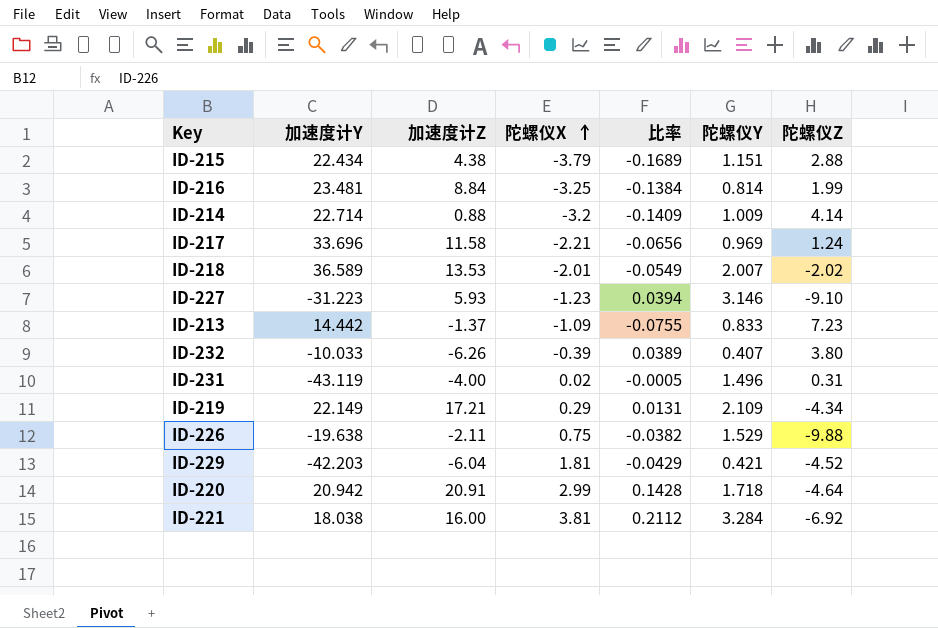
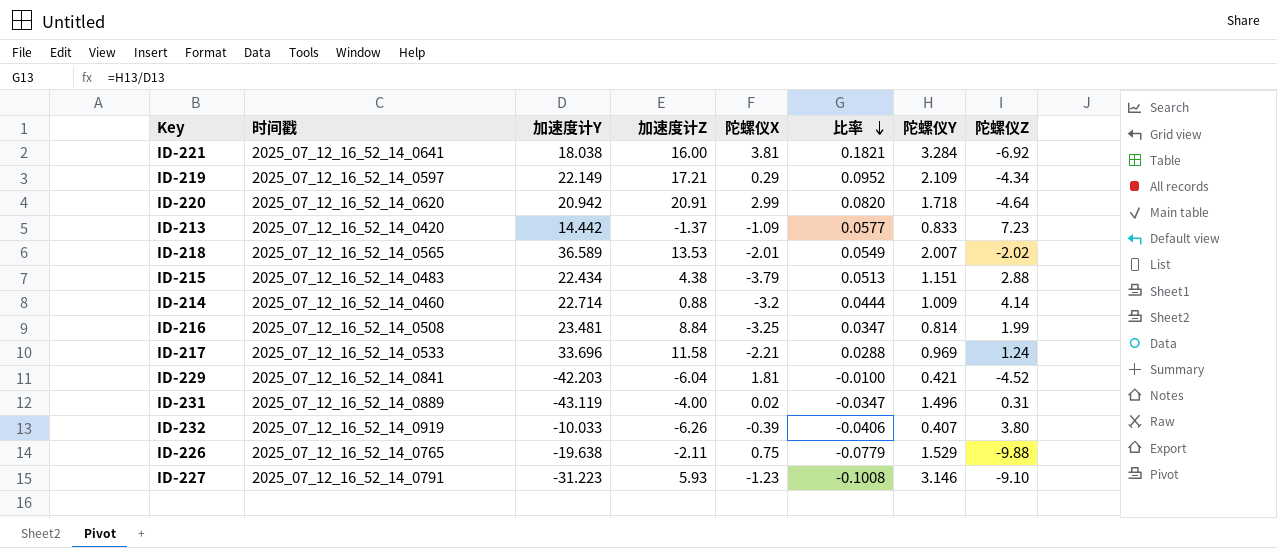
row order: 陀螺仪X ascending -> 比率 descending
column 时间戳 | position: none -> 2
column 比率 | formula: [陀螺仪X] / [加速度计Y] -> [陀螺仪Y] / [加速度计Y]

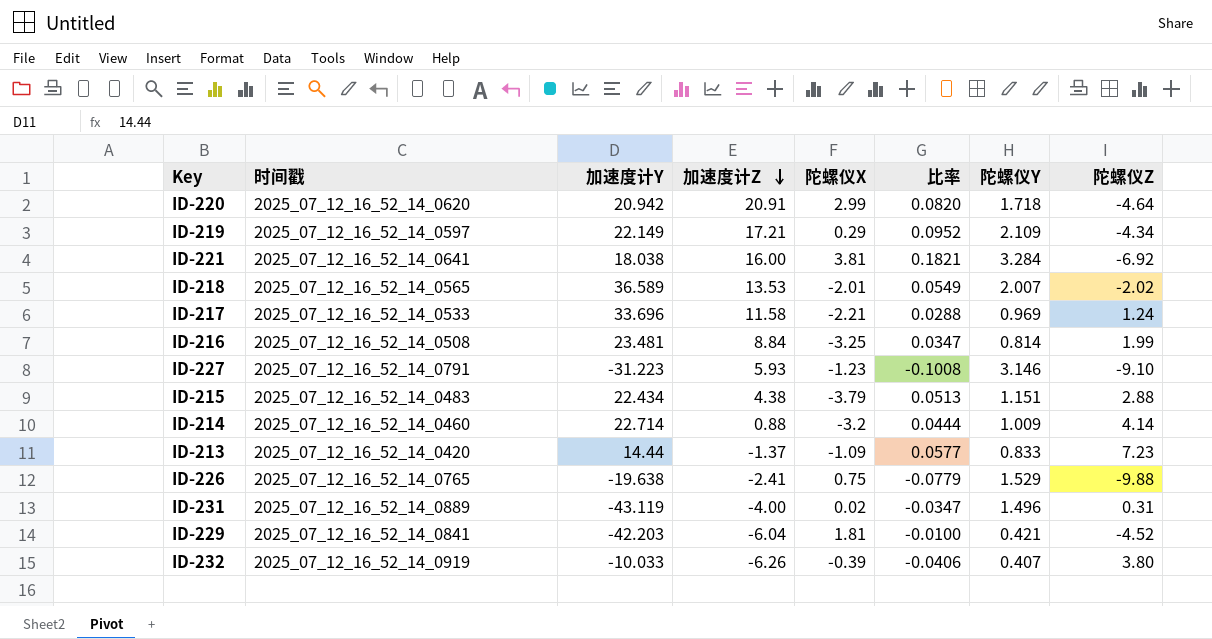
row order: 比率 descending -> 加速度计Z descending
ID-213 | 加速度计Y: 14.442 -> 14.44
ID-226 | 加速度计Z: -2.11 -> -2.41

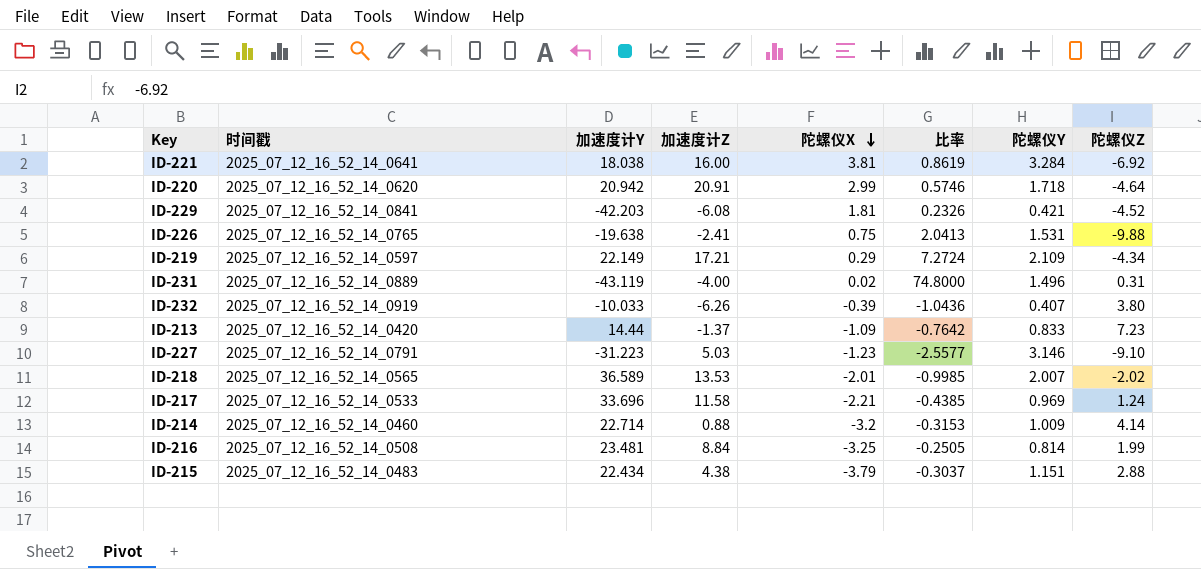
row order: 加速度计Z descending -> 陀螺仪X descending
column 比率 | formula: [陀螺仪Y] / [加速度计Y] -> [陀螺仪Y] / [陀螺仪X]
ID-229 | 加速度计Z: -6.04 -> -6.08
ID-226 | 陀螺仪Y: 1.529 -> 1.531
ID-227 | 加速度计Z: 5.93 -> 5.03

